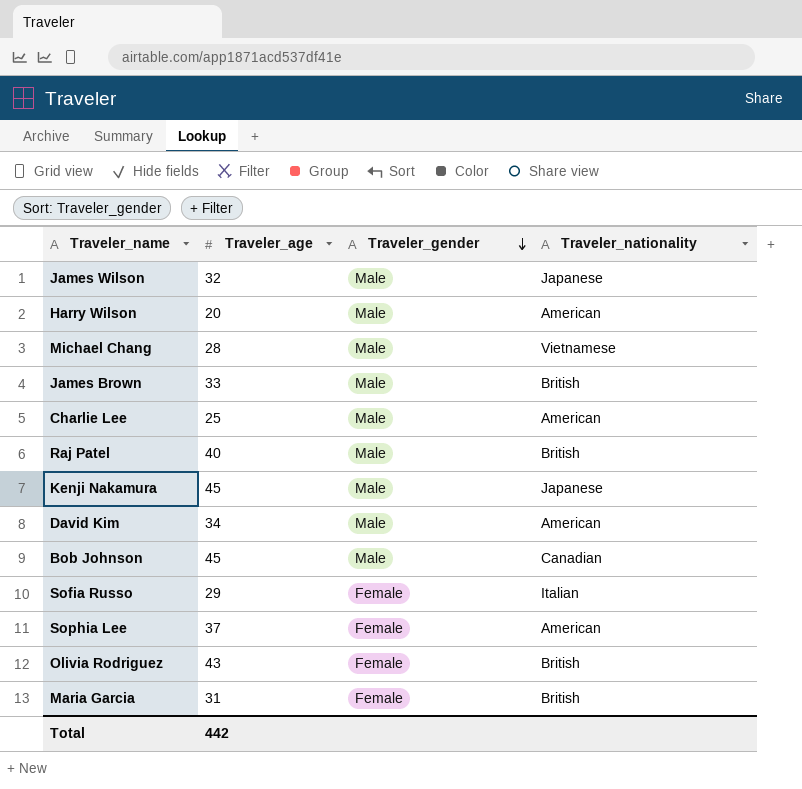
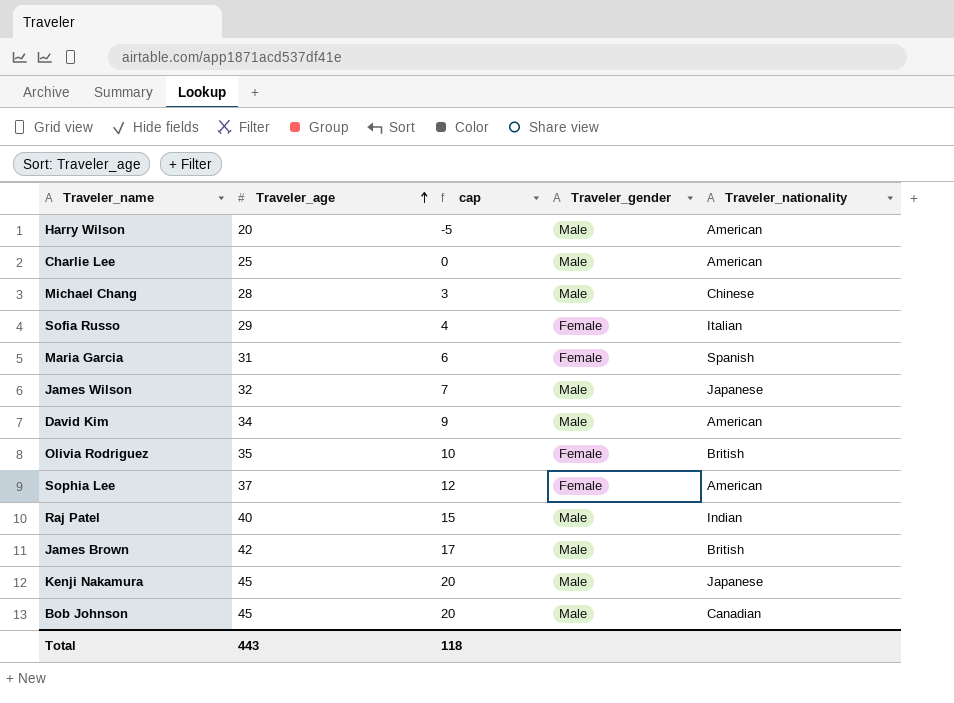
row order: Traveler_gender descending -> Traveler_age ascending
column cap | formula: none -> [Traveler_age] - 25
Michael Chang | Traveler_nationality: Vietnamese -> Chinese
Maria Garcia | Traveler_nationality: British -> Spanish
Olivia Rodriguez | Traveler_age: 43 -> 35
Raj Patel | Traveler_nationality: British -> Indian
James Brown | Traveler_age: 33 -> 42
Total | Traveler_age: 442 -> 443

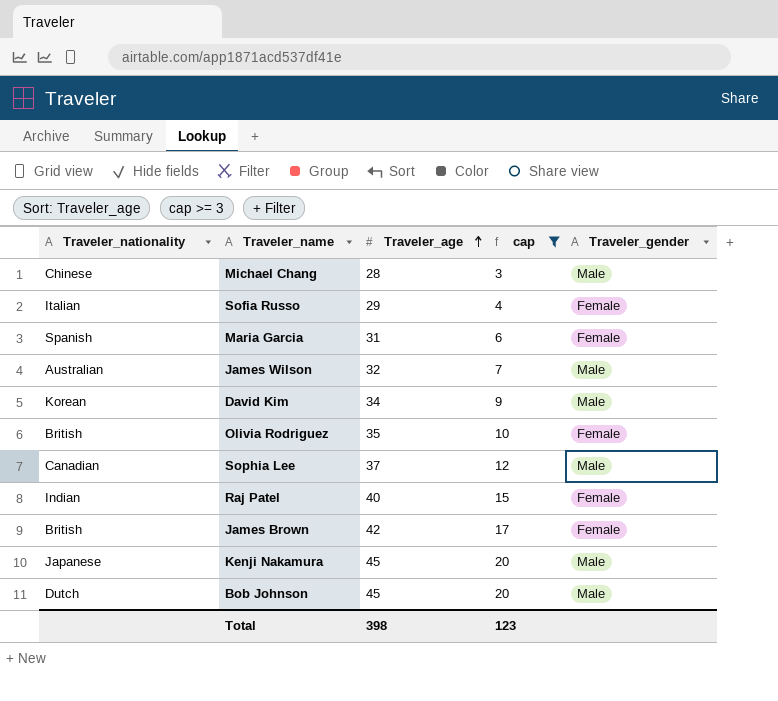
filter: none -> cap >= 3
column Traveler_nationality | position: 5 -> 1
James Wilson | Traveler_nationality: Japanese -> Australian
David Kim | Traveler_nationality: American -> Korean
Sophia Lee | Traveler_nationality: American -> Canadian
Sophia Lee | Traveler_gender: Female -> Male
Raj Patel | Traveler_gender: Male -> Female
James Brown | Traveler_gender: Male -> Female
Bob Johnson | Traveler_nationality: Canadian -> Dutch
Total | Traveler_age: 443 -> 398
Total | cap: 118 -> 123

